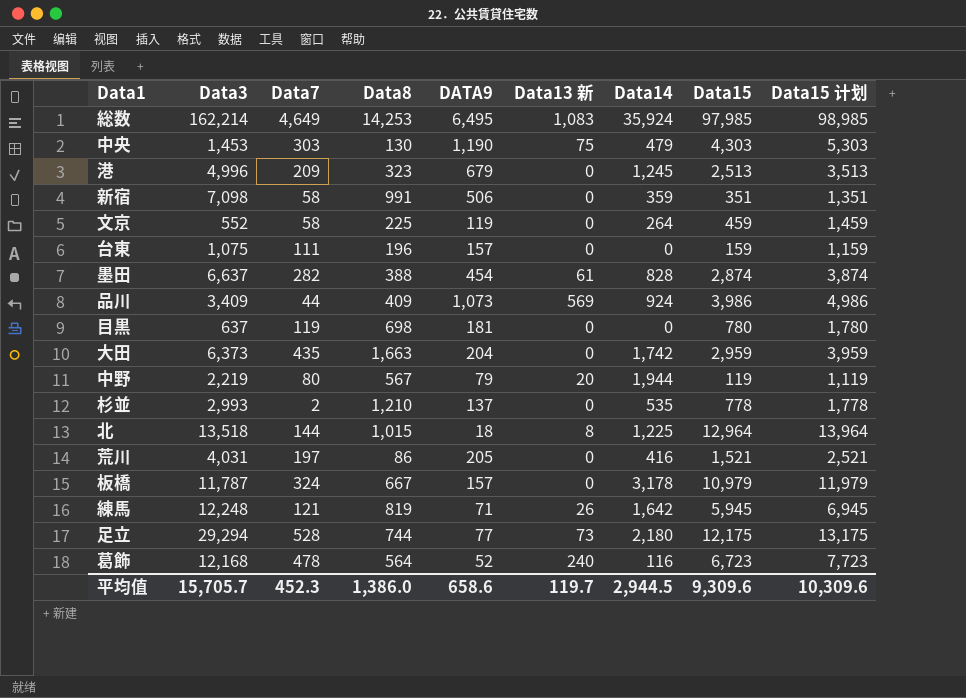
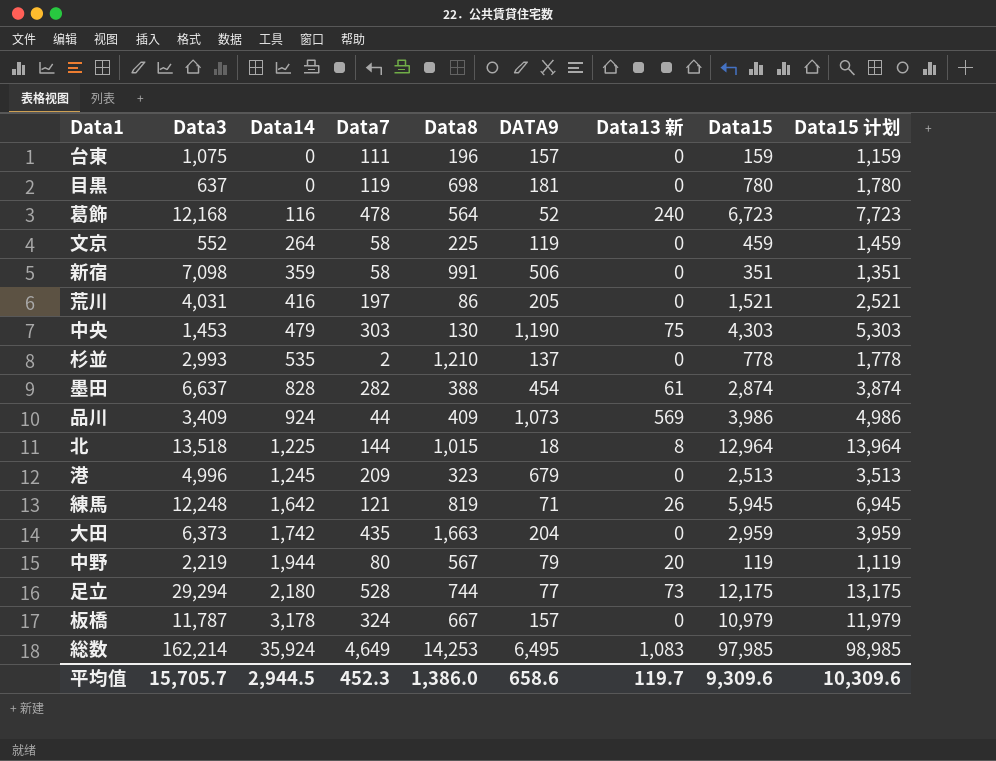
row order: none -> Data14 ascending
column Data14 | position: 7 -> 3

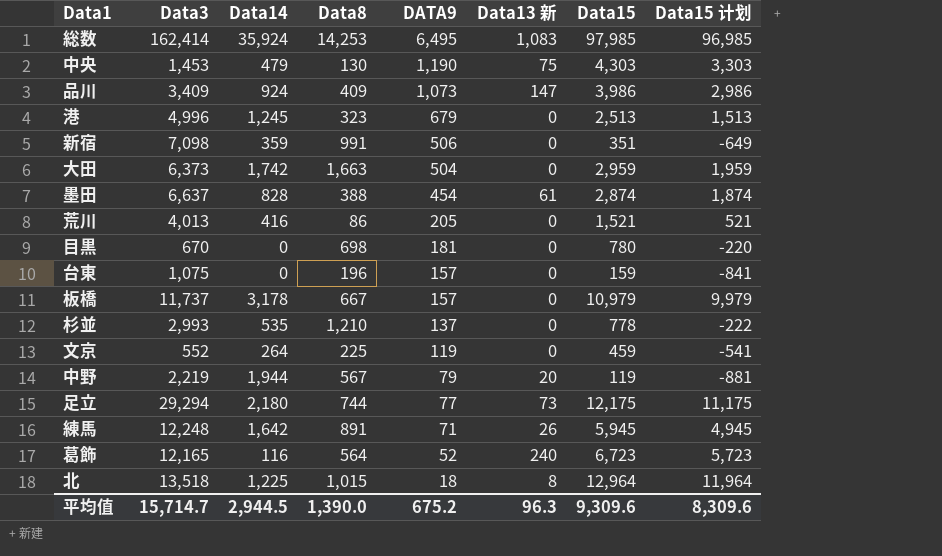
row order: Data14 ascending -> DATA9 descending
column Data7 | position: 4 -> none
column Data15 计划 | formula: [Data15] + 1000 -> [Data15] - 1000
総数 | Data3: 162,214 -> 162,414
品川 | Data13 新: 569 -> 147
大田 | DATA9: 204 -> 504
荒川 | Data3: 4,031 -> 4,013
目黒 | Data3: 637 -> 670
板橋 | Data3: 11,787 -> 11,737
練馬 | Data8: 819 -> 891
葛飾 | Data3: 12,168 -> 12,165
平均值 | Data3: 15,705.7 -> 15,714.7
平均值 | Data8: 1,386.0 -> 1,390.0
平均值 | DATA9: 658.6 -> 675.2
平均值 | Data13 新: 119.7 -> 96.3
平均值 | Data15 计划: 10,309.6 -> 8,309.6

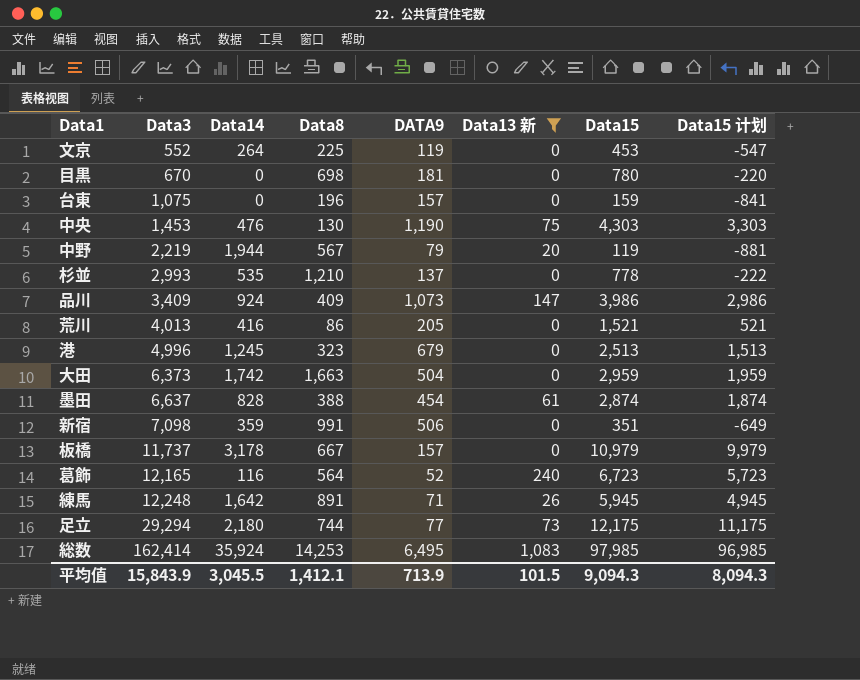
filter: none -> Data13 新 != 8
row order: DATA9 descending -> Data3 ascending
文京 | Data15: 459 -> 453
文京 | Data15 计划: -541 -> -547
中央 | Data14: 479 -> 476
平均值 | Data3: 15,714.7 -> 15,843.9
平均值 | Data14: 2,944.5 -> 3,045.5
平均值 | Data8: 1,390.0 -> 1,412.1
平均值 | DATA9: 675.2 -> 713.9
平均值 | Data13 新: 96.3 -> 101.5
平均值 | Data15: 9,309.6 -> 9,094.3
平均值 | Data15 计划: 8,309.6 -> 8,094.3

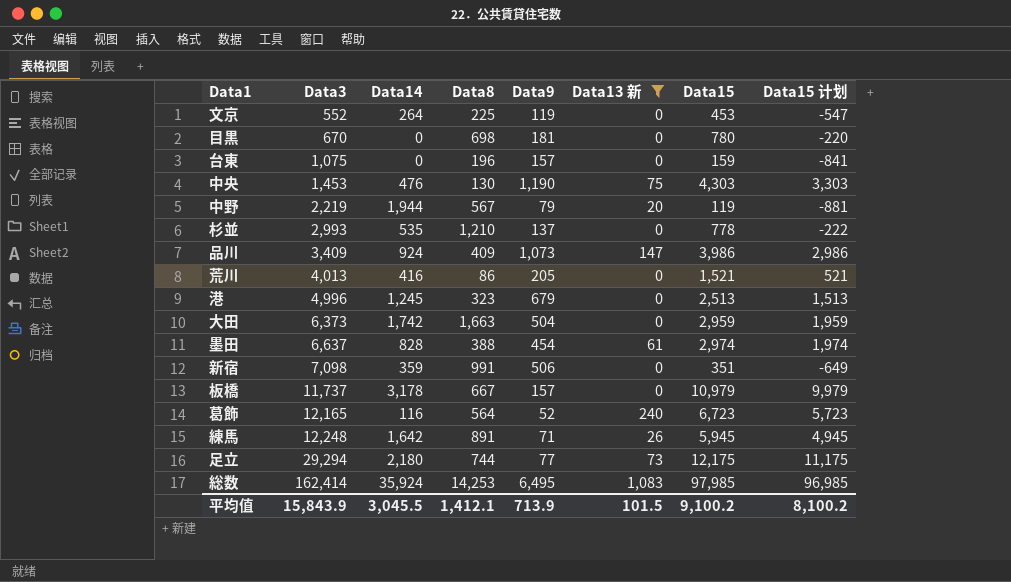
column name: DATA9 -> Data9
墨田 | Data15: 2,874 -> 2,974
墨田 | Data15 计划: 1,874 -> 1,974
平均值 | Data15: 9,094.3 -> 9,100.2
平均值 | Data15 计划: 8,094.3 -> 8,100.2

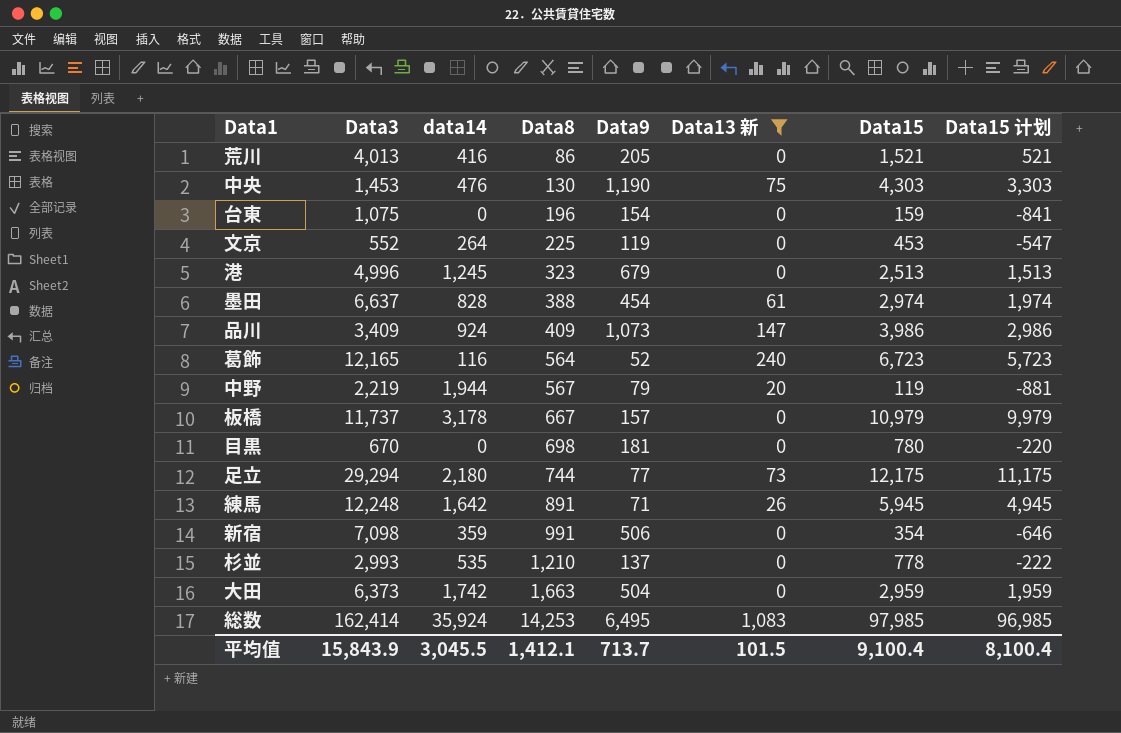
row order: Data3 ascending -> Data8 ascending
column name: Data14 -> data14
台東 | Data9: 157 -> 154
新宿 | Data15: 351 -> 354
新宿 | Data15 计划: -649 -> -646
平均值 | Data9: 713.9 -> 713.7
平均值 | Data15: 9,100.2 -> 9,100.4
平均值 | Data15 计划: 8,100.2 -> 8,100.4

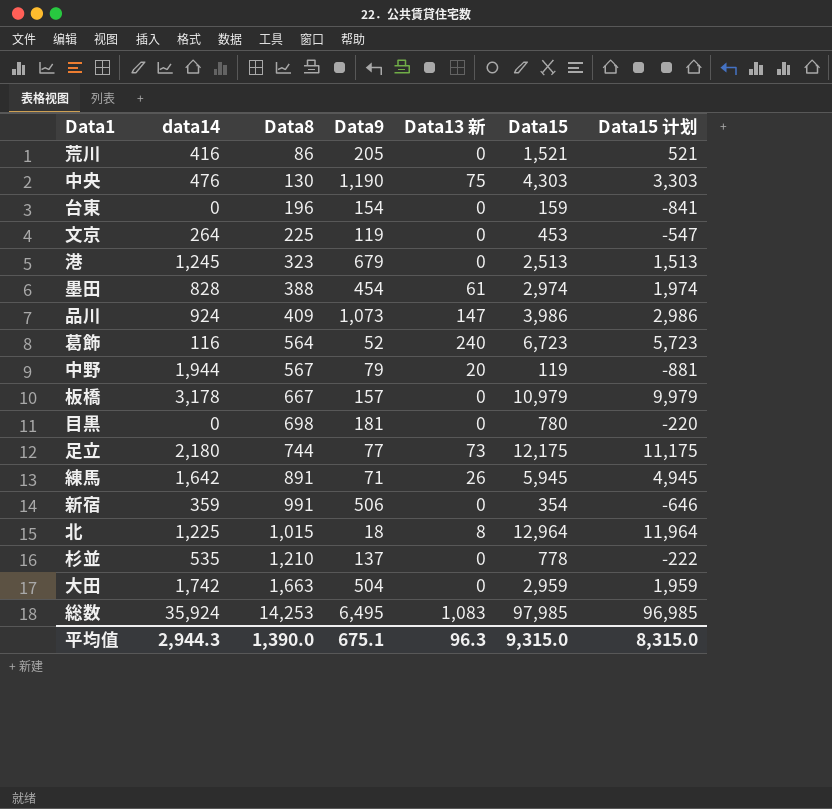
filter: Data13 新 != 8 -> none
column Data3 | position: 2 -> none
平均值 | data14: 3,045.5 -> 2,944.3
平均值 | Data8: 1,412.1 -> 1,390.0
平均值 | Data9: 713.7 -> 675.1
平均值 | Data13 新: 101.5 -> 96.3
平均值 | Data15: 9,100.4 -> 9,315.0
平均值 | Data15 计划: 8,100.4 -> 8,315.0

